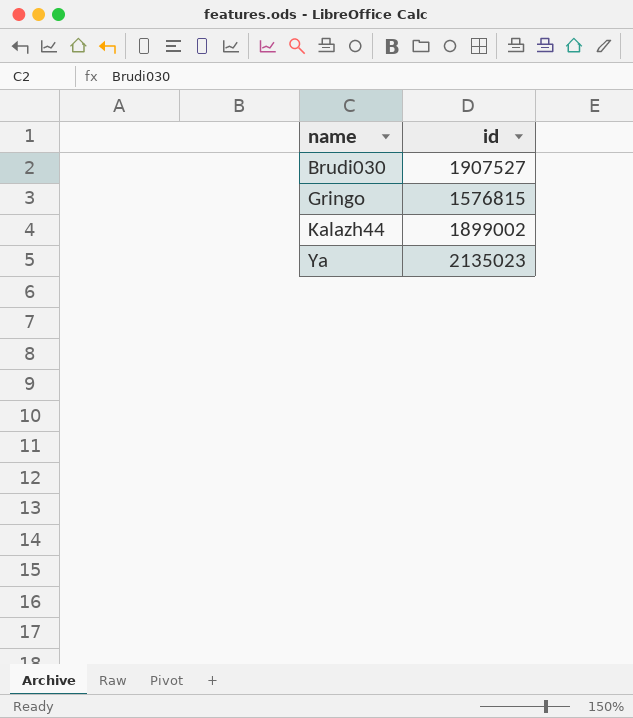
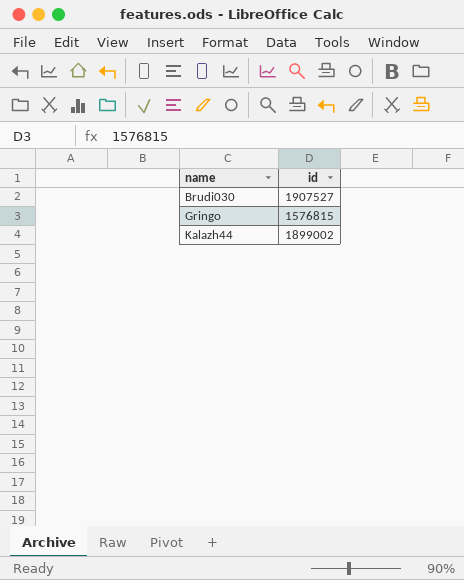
row Ya: 2135023 -> none

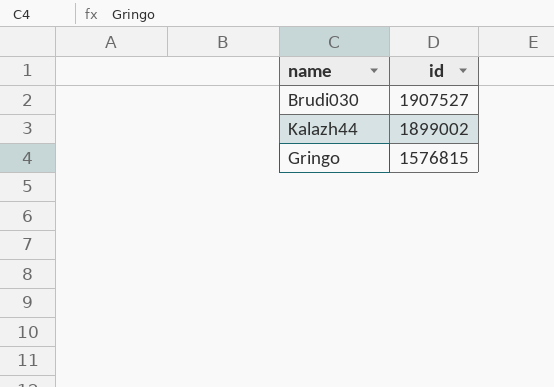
row order: name ascending -> id descending

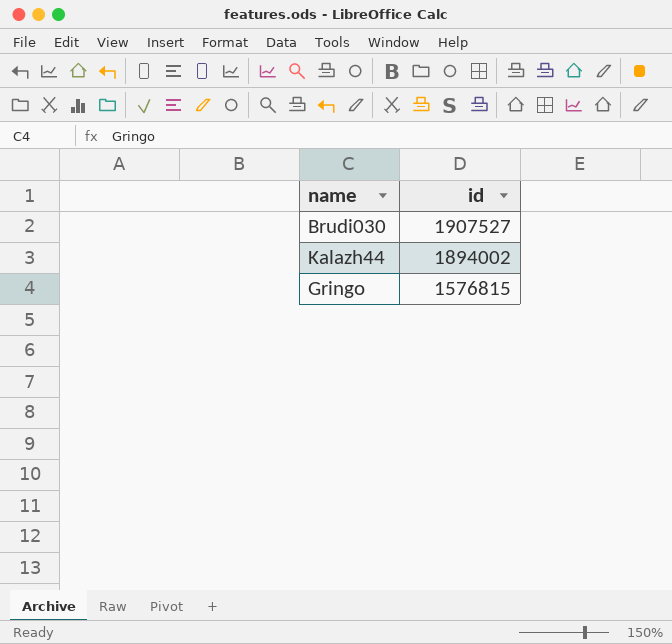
Kalazh44 | id: 1899002 -> 1894002

